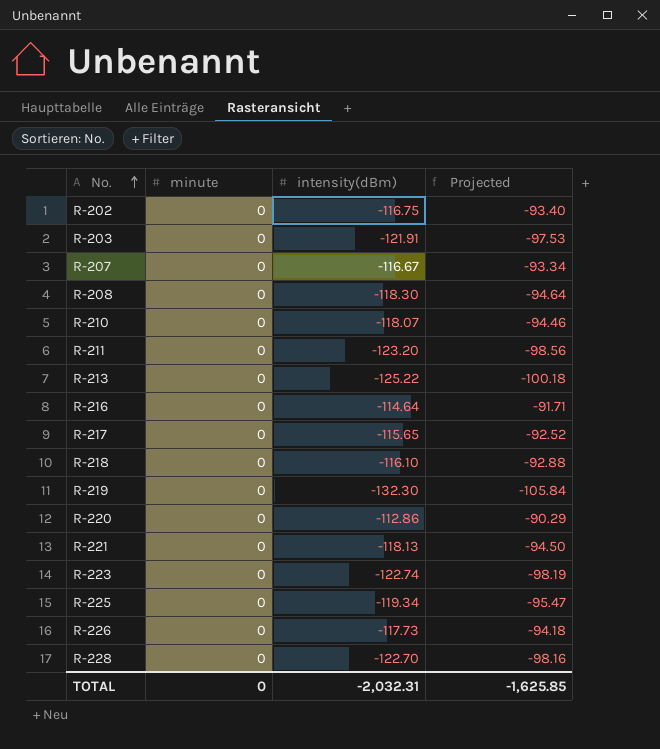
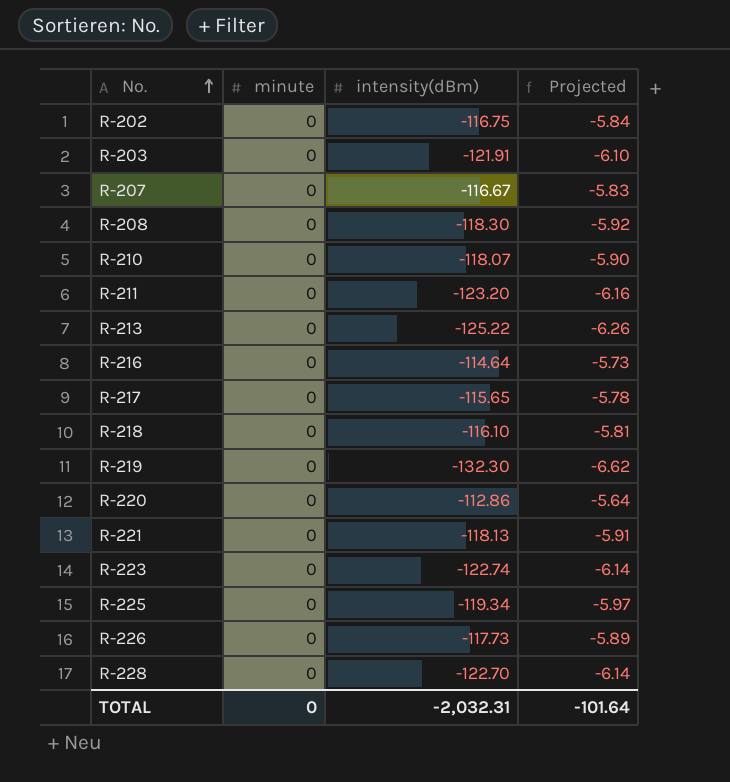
column Projected | formula: [intensity(dBm)] * 0.8 -> [intensity(dBm)] * 0.05
TOTAL | Projected: -1,625.85 -> -101.64

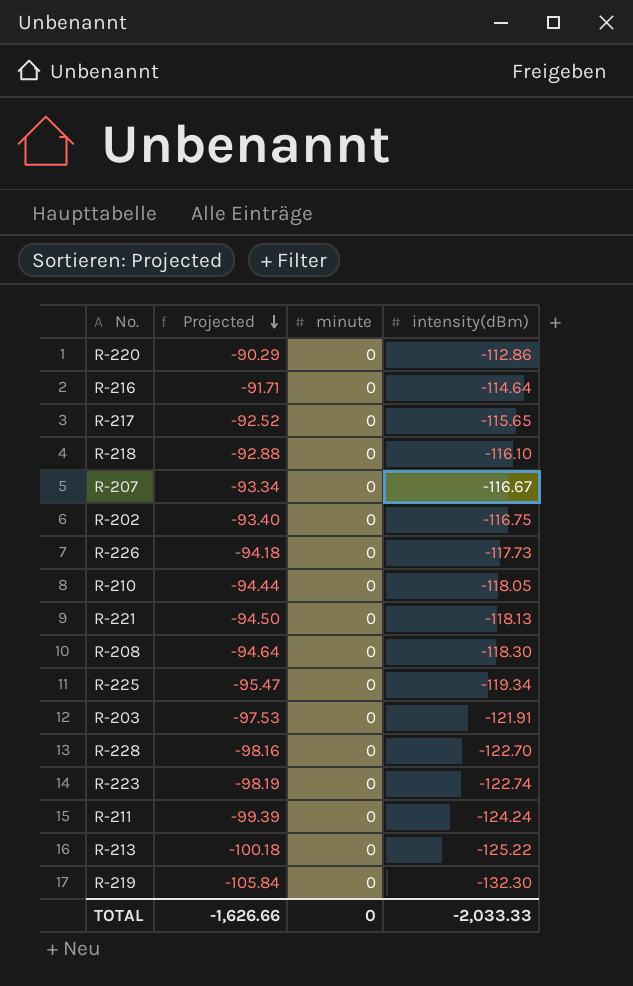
row order: No. ascending -> Projected descending
column Projected | formula: [intensity(dBm)] * 0.05 -> [intensity(dBm)] * 0.8
column Projected | position: 4 -> 2
R-210 | intensity(dBm): -118.07 -> -118.05
R-211 | intensity(dBm): -123.20 -> -124.24
TOTAL | Projected: -101.64 -> -1,626.66
TOTAL | intensity(dBm): -2,032.31 -> -2,033.33

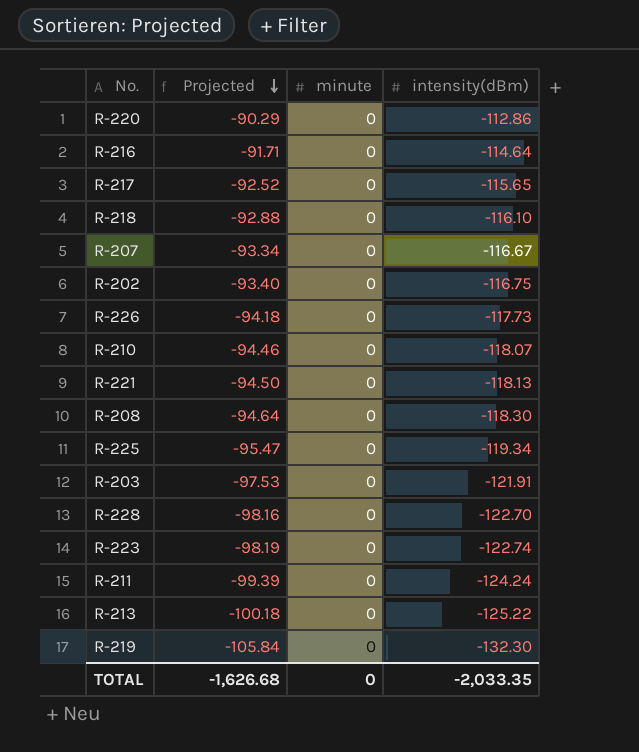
R-210 | Projected: -94.44 -> -94.46
R-210 | intensity(dBm): -118.05 -> -118.07
TOTAL | Projected: -1,626.66 -> -1,626.68
TOTAL | intensity(dBm): -2,033.33 -> -2,033.35

